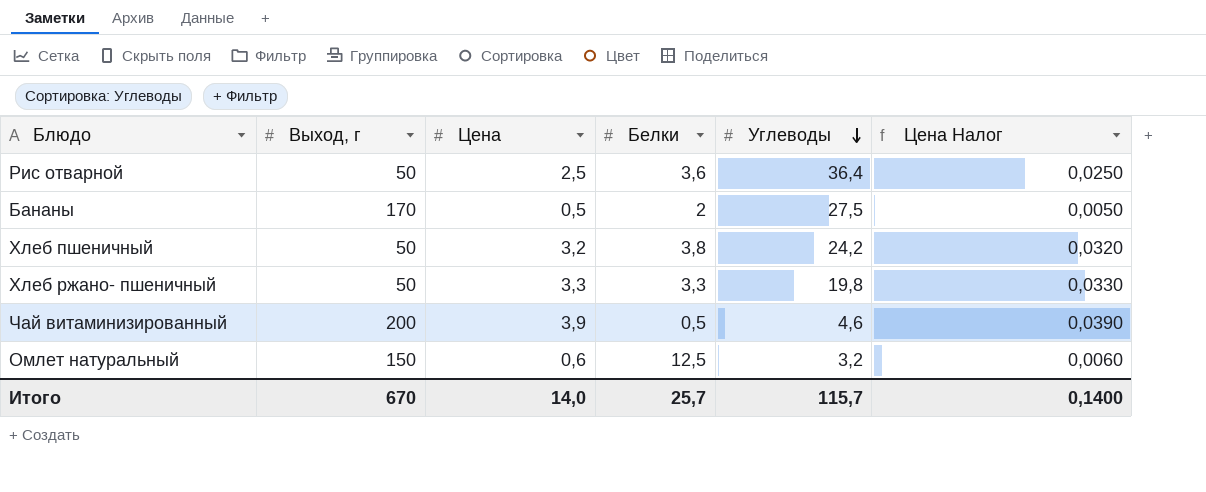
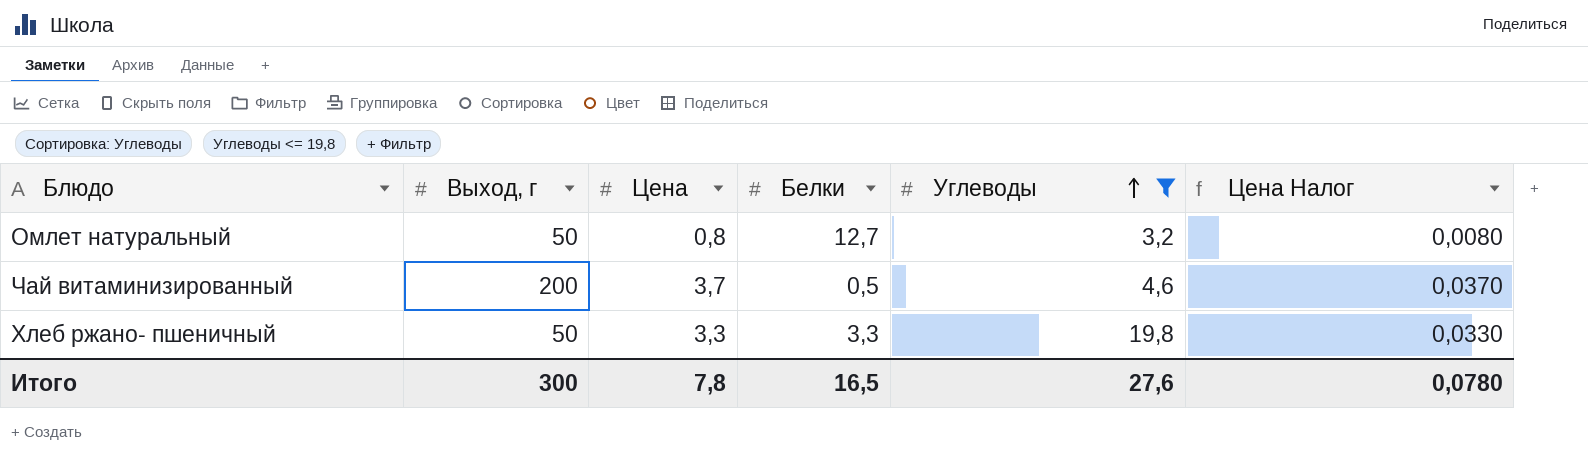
filter: none -> Углеводы <= 19,8
row order: Углеводы descending -> Углеводы ascending
Омлет натуральный | Выход, г: 150 -> 50
Омлет натуральный | Цена: 0,6 -> 0,8
Омлет натуральный | Белки: 12,5 -> 12,7
Омлет натуральный | Цена Налог: 0,0060 -> 0,0080
Чай витаминизированный | Цена: 3,9 -> 3,7
Чай витаминизированный | Цена Налог: 0,0390 -> 0,0370
Итого | Выход, г: 670 -> 300
Итого | Цена: 14,0 -> 7,8
Итого | Белки: 25,7 -> 16,5
Итого | Углеводы: 115,7 -> 27,6
Итого | Цена Налог: 0,1400 -> 0,0780

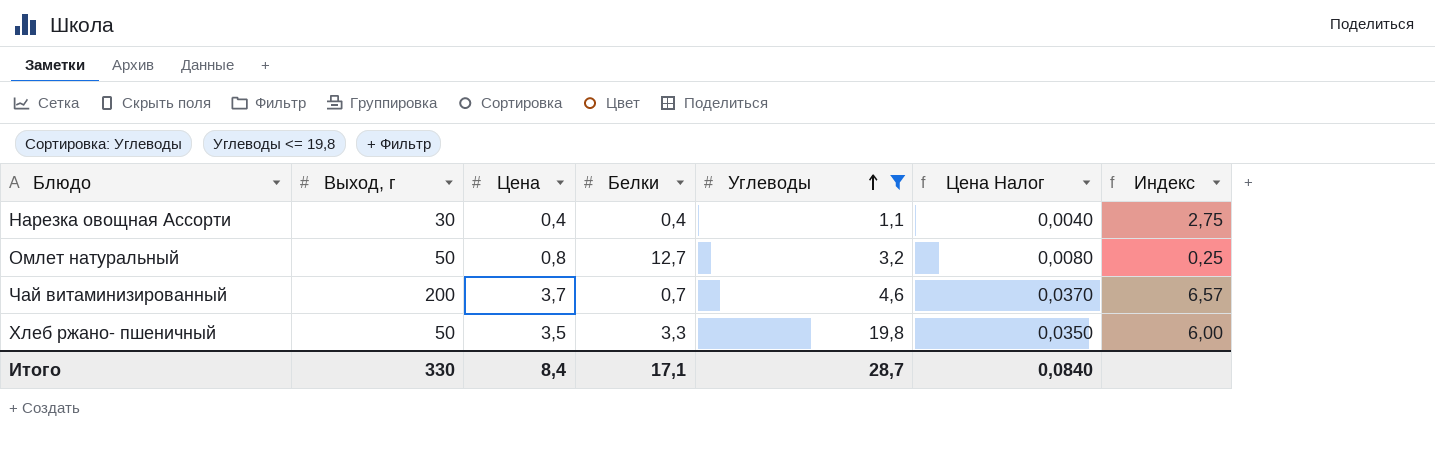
column Индекс | formula: none -> [Углеводы] / [Белки]
row Нарезка овощная Ассорти: none -> 30 | 0,4 | 0,4 | 1,1 | 0,0040 | 2,75
Чай витаминизированный | Белки: 0,5 -> 0,7
Хлеб ржано- пшеничный | Цена: 3,3 -> 3,5
Хлеб ржано- пшеничный | Цена Налог: 0,0330 -> 0,0350
Итого | Выход, г: 300 -> 330
Итого | Цена: 7,8 -> 8,4
Итого | Белки: 16,5 -> 17,1
Итого | Углеводы: 27,6 -> 28,7
Итого | Цена Налог: 0,0780 -> 0,0840

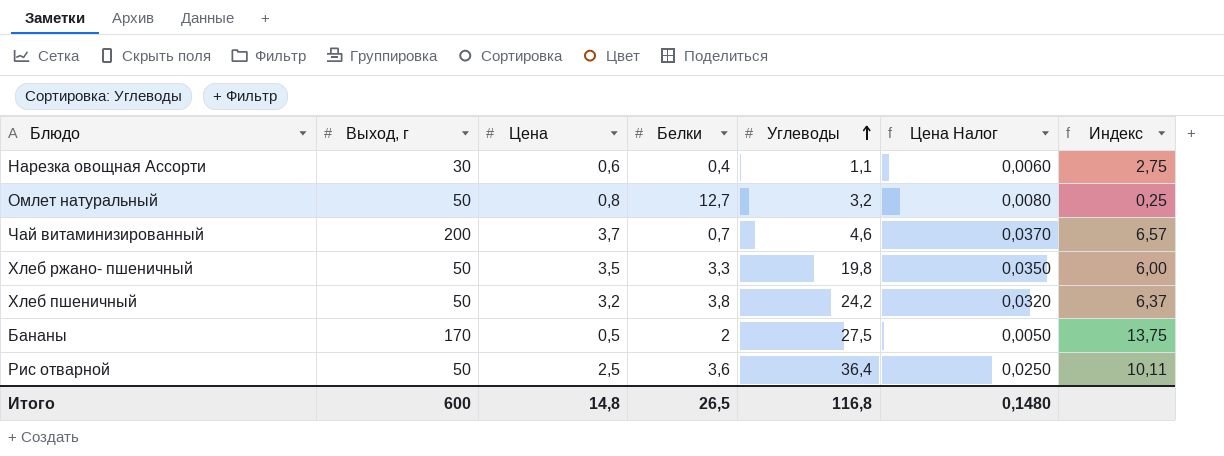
filter: Углеводы <= 19,8 -> none
Нарезка овощная Ассорти | Цена: 0,4 -> 0,6
Нарезка овощная Ассорти | Цена Налог: 0,0040 -> 0,0060
Итого | Выход, г: 330 -> 600
Итого | Цена: 8,4 -> 14,8
Итого | Белки: 17,1 -> 26,5
Итого | Углеводы: 28,7 -> 116,8
Итого | Цена Налог: 0,0840 -> 0,1480

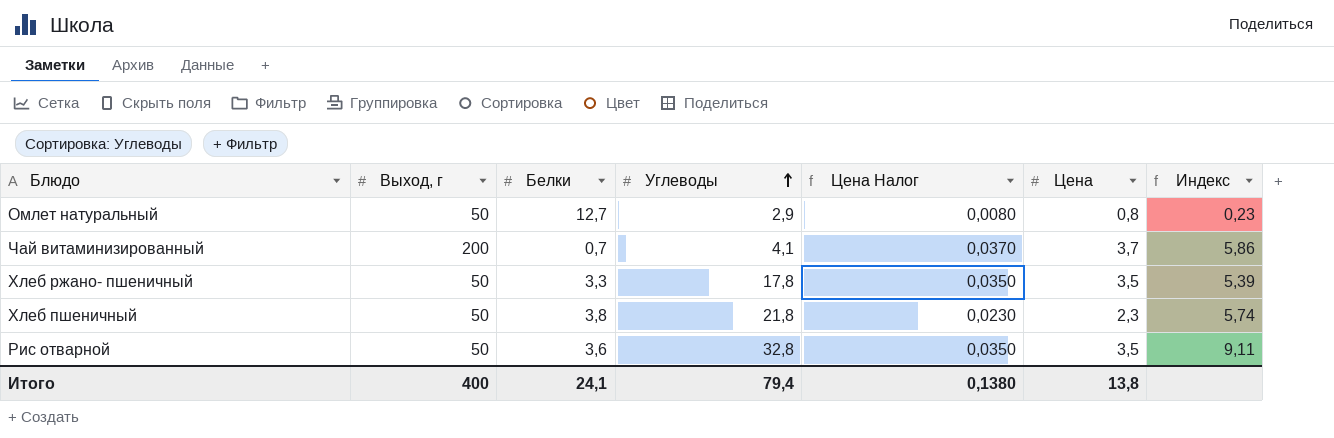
column Цена | position: 3 -> 6
row Нарезка овощная Ассорти: 30 | 0,6 | 0,4 | 1,1 | 0,0060 | 2,75 -> none
row Бананы: 170 | 0,5 | 2 | 27,5 | 0,0050 | 13,75 -> none
Омлет натуральный | Углеводы: 3,2 -> 2,9
Омлет натуральный | Индекс: 0,25 -> 0,23
Чай витаминизированный | Углеводы: 4,6 -> 4,1
Чай витаминизированный | Индекс: 6,57 -> 5,86
Хлеб ржано- пшеничный | Углеводы: 19,8 -> 17,8
Хлеб ржано- пшеничный | Индекс: 6,00 -> 5,39
Хлеб пшеничный | Углеводы: 24,2 -> 21,8
Хлеб пшеничный | Цена Налог: 0,0320 -> 0,0230
Хлеб пшеничный | Цена: 3,2 -> 2,3
Хлеб пшеничный | Индекс: 6,37 -> 5,74
Рис отварной | Углеводы: 36,4 -> 32,8
Рис отварной | Цена Налог: 0,0250 -> 0,0350
Рис отварной | Цена: 2,5 -> 3,5
Рис отварной | Индекс: 10,11 -> 9,11
Итого | Выход, г: 600 -> 400
Итого | Белки: 26,5 -> 24,1
Итого | Углеводы: 116,8 -> 79,4
Итого | Цена Налог: 0,1480 -> 0,1380
Итого | Цена: 14,8 -> 13,8

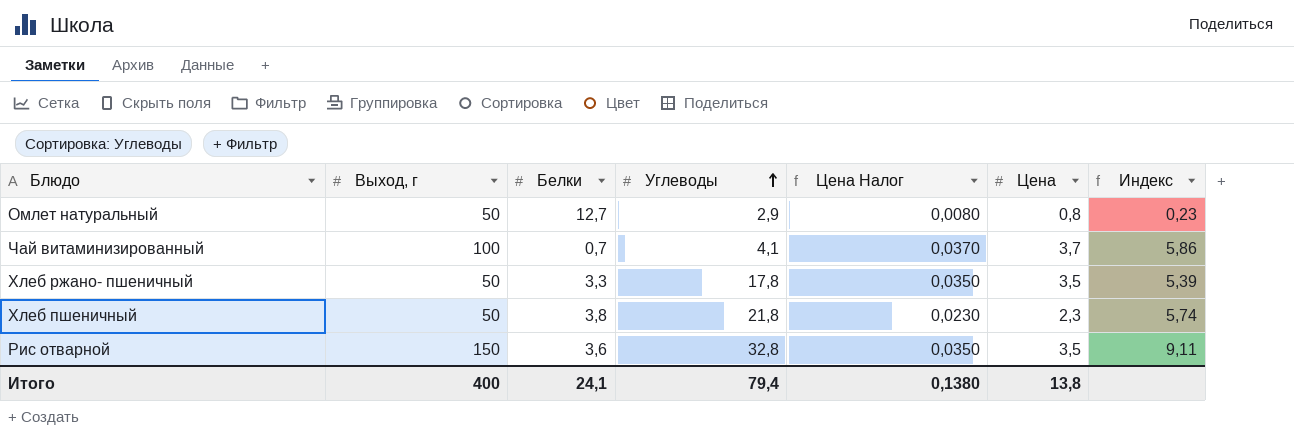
Чай витаминизированный | Выход, г: 200 -> 100
Рис отварной | Выход, г: 50 -> 150

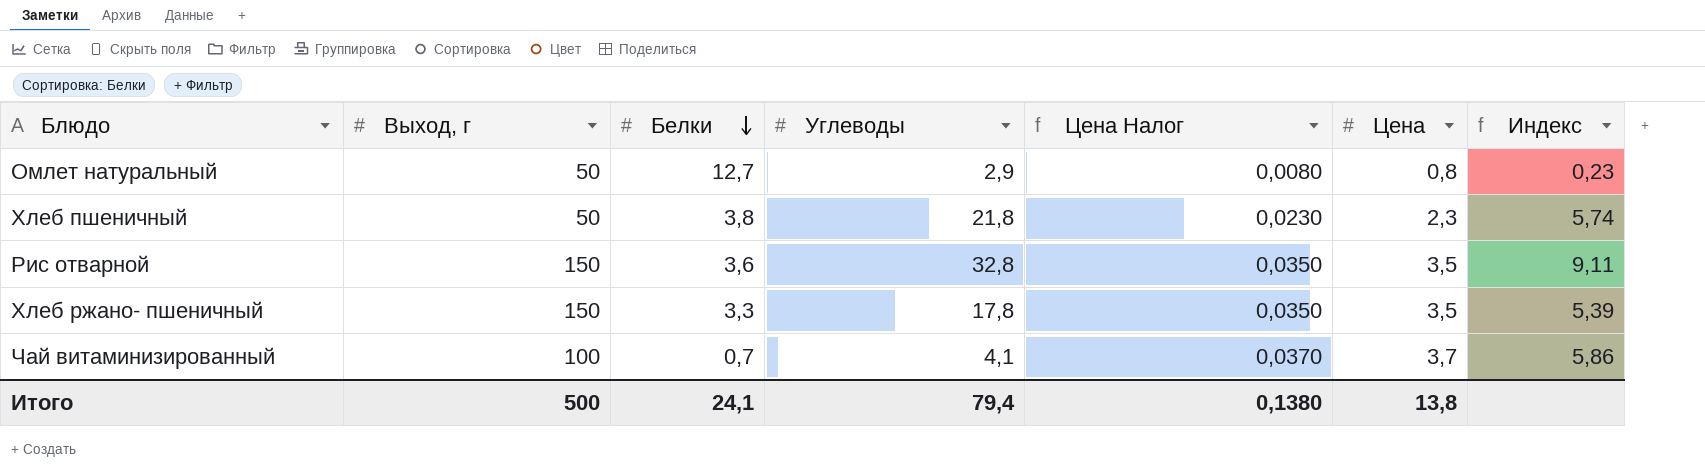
row order: Углеводы ascending -> Белки descending
Хлеб ржано- пшеничный | Выход, г: 50 -> 150
Итого | Выход, г: 400 -> 500

